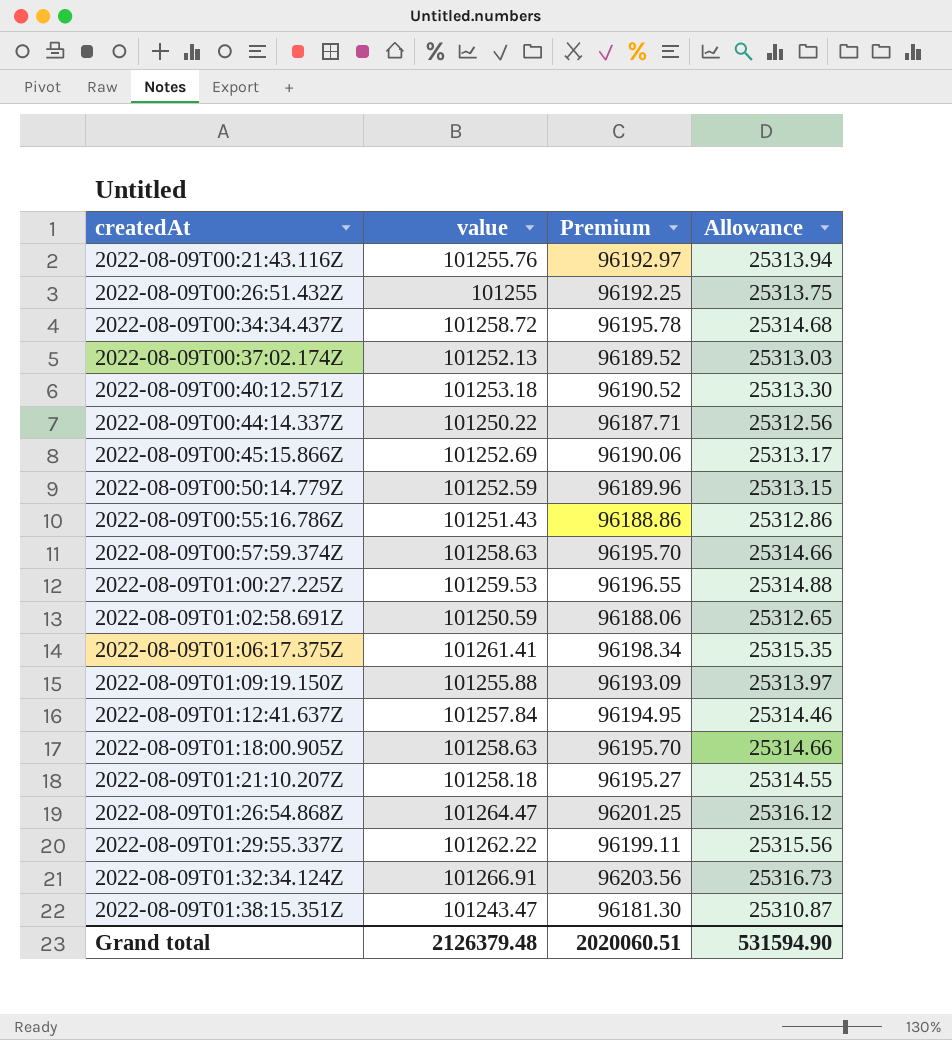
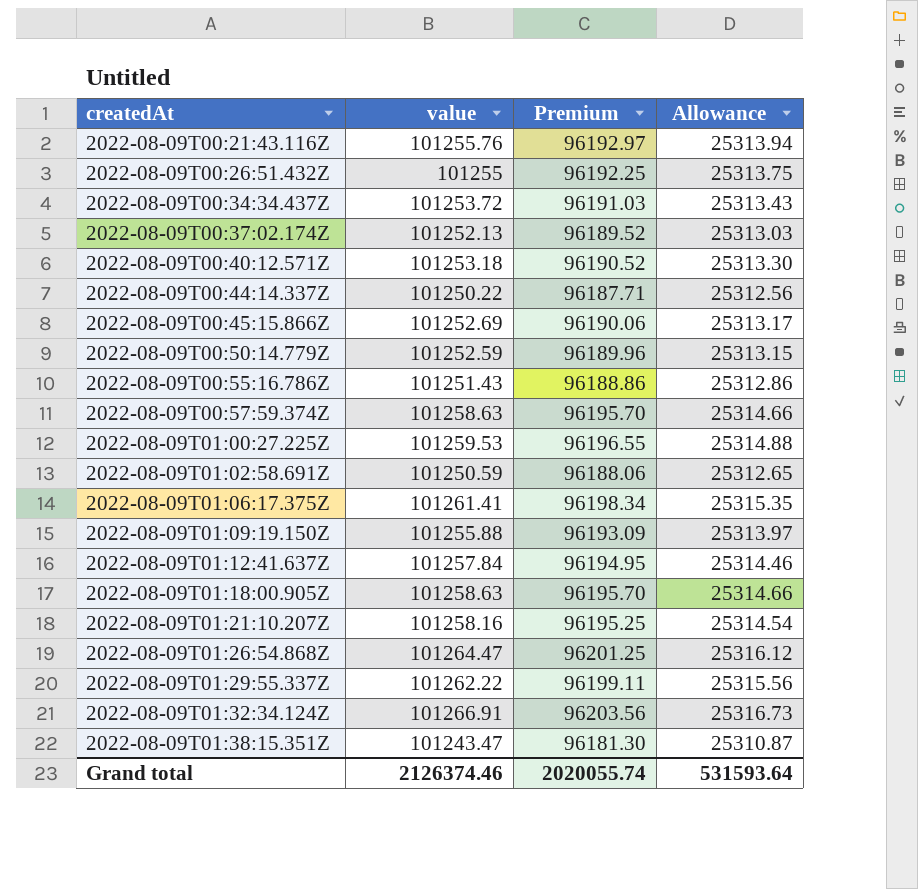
2022-08-09T00:34:34.437Z | value: 101258.72 -> 101253.72
2022-08-09T00:34:34.437Z | Premium: 96195.78 -> 96191.03
2022-08-09T00:34:34.437Z | Allowance: 25314.68 -> 25313.43
2022-08-09T01:21:10.207Z | value: 101258.18 -> 101258.16
2022-08-09T01:21:10.207Z | Premium: 96195.27 -> 96195.25
2022-08-09T01:21:10.207Z | Allowance: 25314.55 -> 25314.54
Grand total | value: 2126379.48 -> 2126374.46
Grand total | Premium: 2020060.51 -> 2020055.74
Grand total | Allowance: 531594.90 -> 531593.64

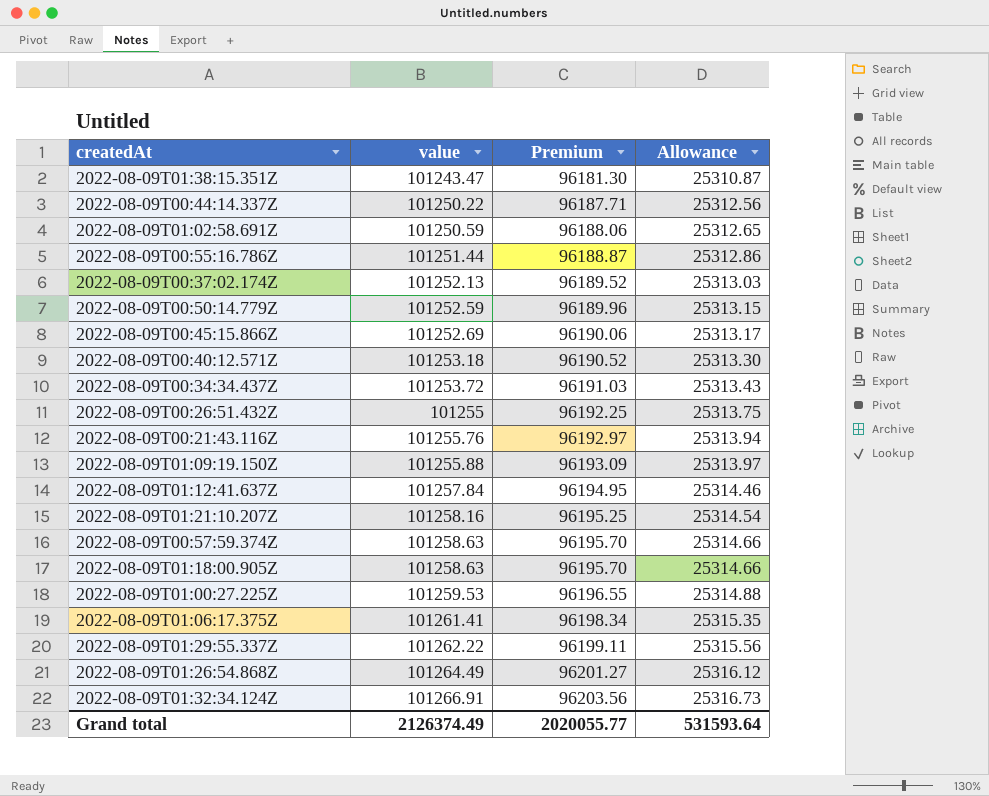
row order: createdAt ascending -> value ascending
2022-08-09T00:55:16.786Z | value: 101251.43 -> 101251.44
2022-08-09T00:55:16.786Z | Premium: 96188.86 -> 96188.87
2022-08-09T01:26:54.868Z | value: 101264.47 -> 101264.49
2022-08-09T01:26:54.868Z | Premium: 96201.25 -> 96201.27
Grand total | value: 2126374.46 -> 2126374.49
Grand total | Premium: 2020055.74 -> 2020055.77

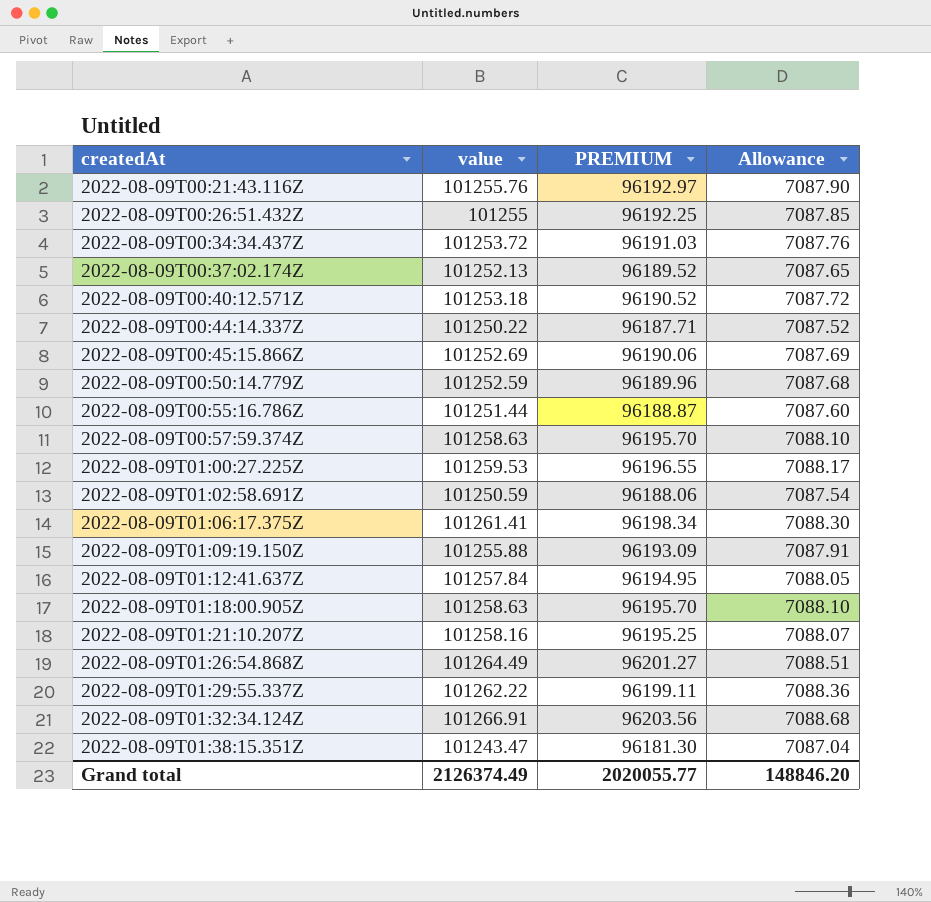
row order: value ascending -> createdAt ascending
column name: Premium -> PREMIUM
column Allowance | formula: [value] * 0.25 -> [value] * 0.07
Grand total | Allowance: 531593.64 -> 148846.20

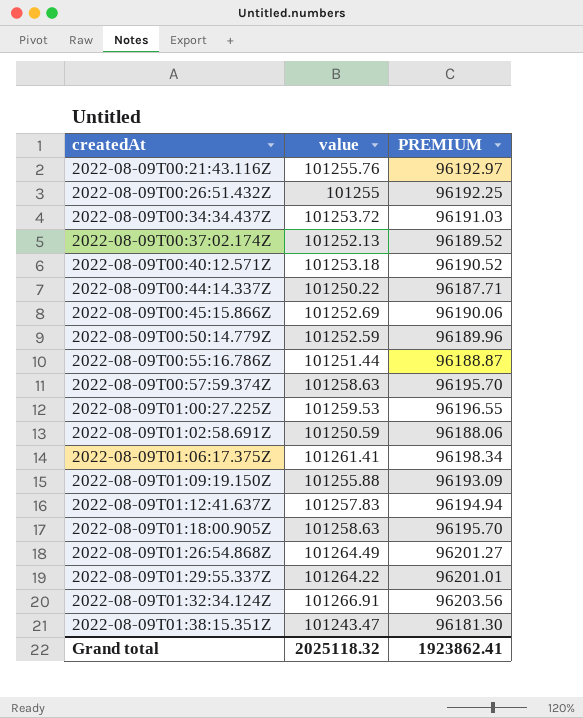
column Allowance | formula: [value] * 0.07 -> none
row 2022-08-09T01:21:10.207Z: 101258.16 | 96195.25 | 7088.07 -> none
2022-08-09T01:12:41.637Z | value: 101257.84 -> 101257.83
2022-08-09T01:12:41.637Z | PREMIUM: 96194.95 -> 96194.94
2022-08-09T01:29:55.337Z | value: 101262.22 -> 101264.22
2022-08-09T01:29:55.337Z | PREMIUM: 96199.11 -> 96201.01
Grand total | value: 2126374.49 -> 2025118.32
Grand total | PREMIUM: 2020055.77 -> 1923862.41

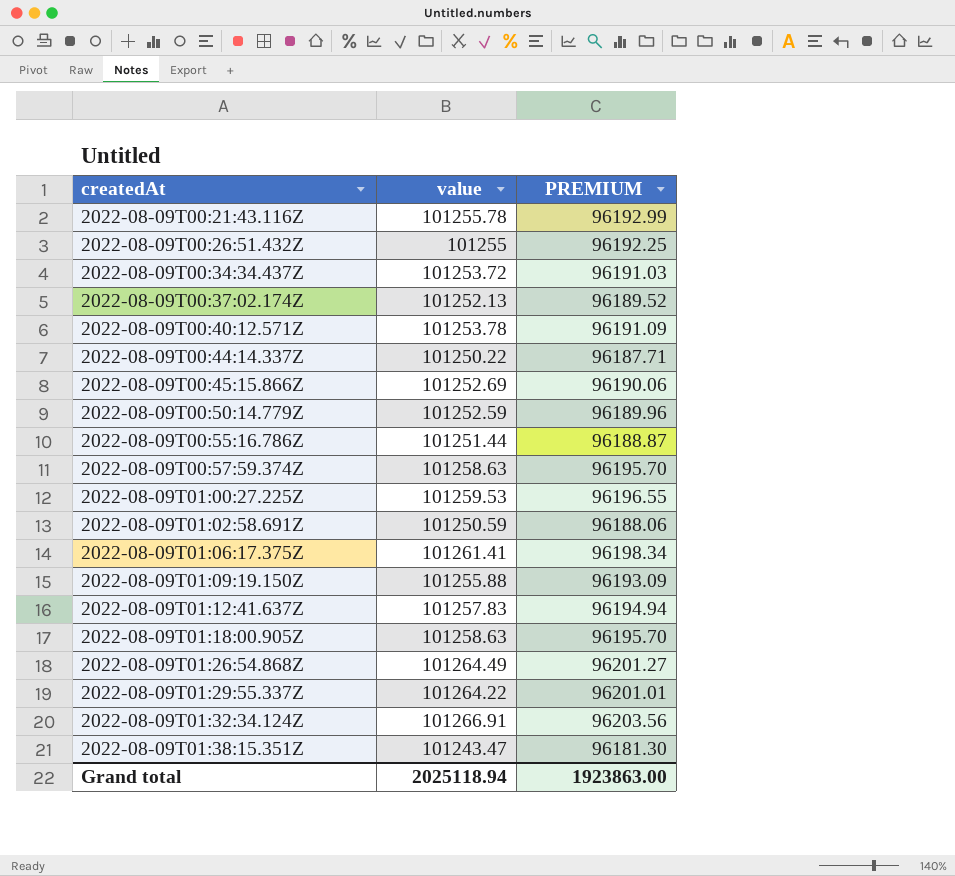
2022-08-09T00:21:43.116Z | value: 101255.76 -> 101255.78
2022-08-09T00:21:43.116Z | PREMIUM: 96192.97 -> 96192.99
2022-08-09T00:40:12.571Z | value: 101253.18 -> 101253.78
2022-08-09T00:40:12.571Z | PREMIUM: 96190.52 -> 96191.09
Grand total | value: 2025118.32 -> 2025118.94
Grand total | PREMIUM: 1923862.41 -> 1923863.00

